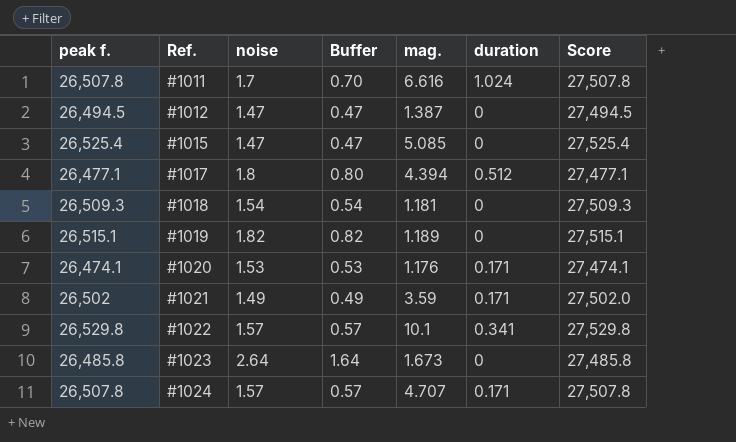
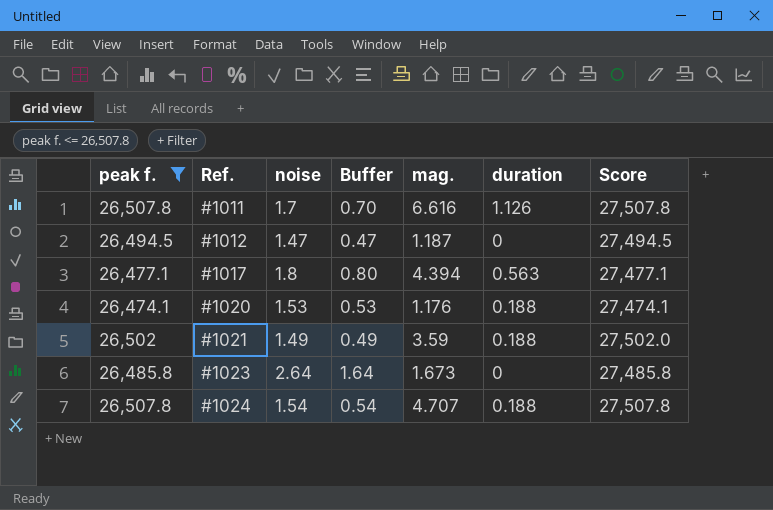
filter: none -> peak f. <= 26,507.8
#1011 | duration: 1.024 -> 1.126
#1012 | mag.: 1.387 -> 1.187
#1017 | duration: 0.512 -> 0.563
#1020 | duration: 0.171 -> 0.188
#1021 | duration: 0.171 -> 0.188
#1024 | noise: 1.57 -> 1.54
#1024 | Buffer: 0.57 -> 0.54
#1024 | duration: 0.171 -> 0.188

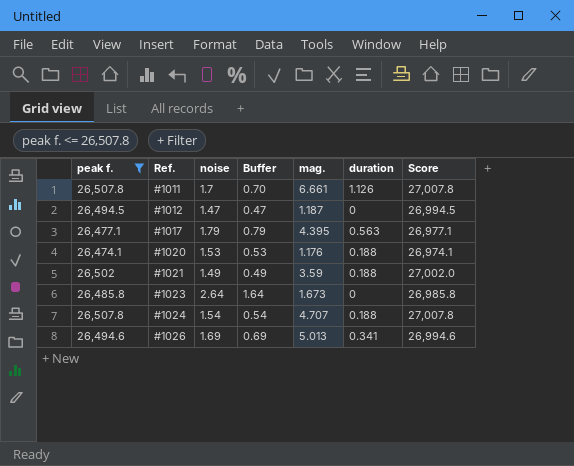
column Score | formula: [peak f.] + 1000 -> [peak f.] + 500
#1011 | mag.: 6.616 -> 6.661
#1017 | noise: 1.8 -> 1.79
#1017 | Buffer: 0.80 -> 0.79
#1017 | mag.: 4.394 -> 4.395
row #1026: none -> 26,494.6 | 1.69 | 0.69 | 5.013 | 0.341 | 26,994.6

